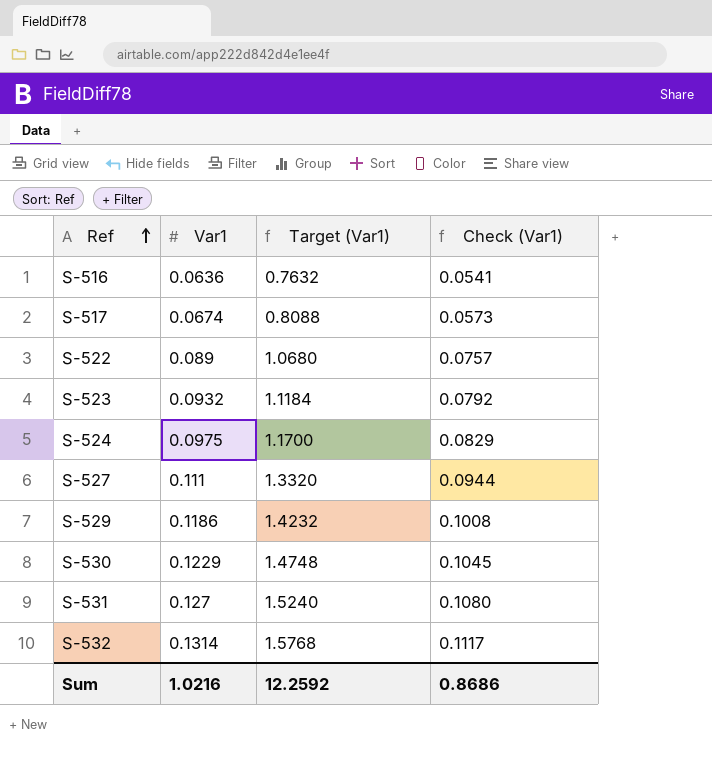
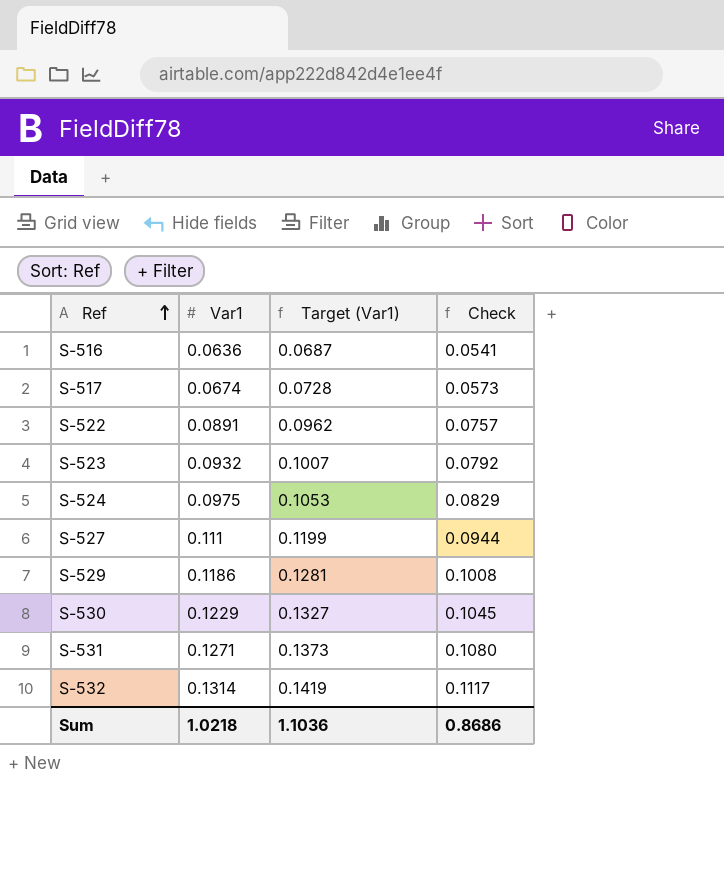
column Target (Var1) | formula: [Var1] * 12 -> [Var1] * 1.08
column name: Check (Var1) -> Check
S-522 | Var1: 0.089 -> 0.0891
S-531 | Var1: 0.127 -> 0.1271
Sum | Var1: 1.0216 -> 1.0218
Sum | Target (Var1): 12.2592 -> 1.1036

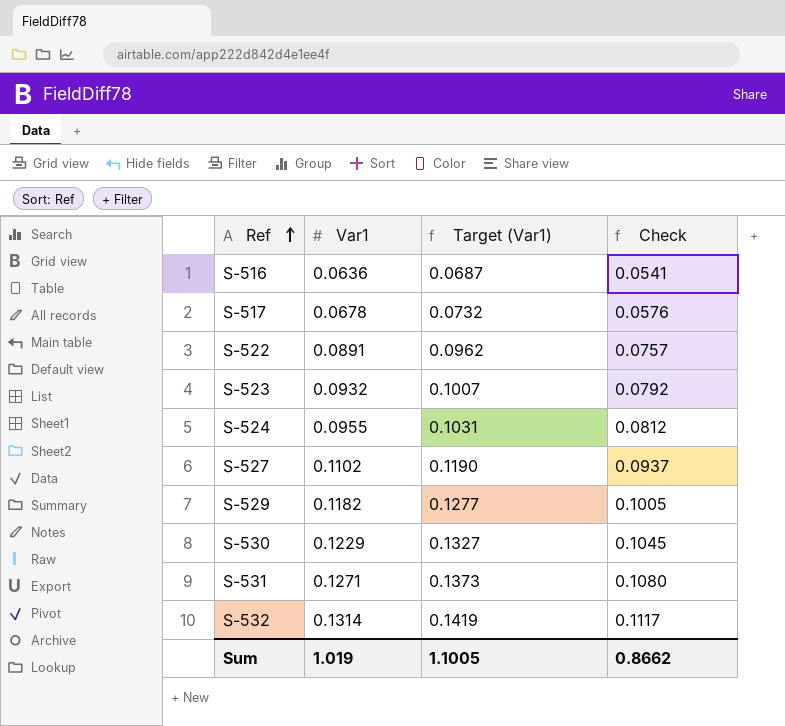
S-517 | Var1: 0.0674 -> 0.0678
S-517 | Target (Var1): 0.0728 -> 0.0732
S-517 | Check: 0.0573 -> 0.0576
S-524 | Var1: 0.0975 -> 0.0955
S-524 | Target (Var1): 0.1053 -> 0.1031
S-524 | Check: 0.0829 -> 0.0812
S-527 | Var1: 0.111 -> 0.1102
S-527 | Target (Var1): 0.1199 -> 0.1190
S-527 | Check: 0.0944 -> 0.0937
S-529 | Var1: 0.1186 -> 0.1182
S-529 | Target (Var1): 0.1281 -> 0.1277
S-529 | Check: 0.1008 -> 0.1005
Sum | Var1: 1.0218 -> 1.019
Sum | Target (Var1): 1.1036 -> 1.1005
Sum | Check: 0.8686 -> 0.8662

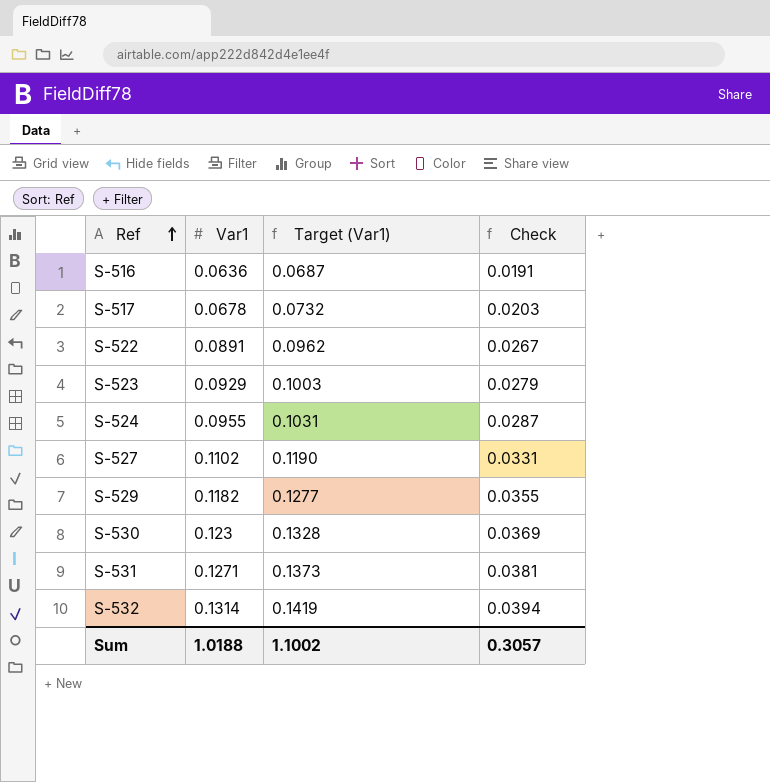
column Check | formula: [Var1] * 0.85 -> [Var1] * 0.3
S-523 | Var1: 0.0932 -> 0.0929
S-523 | Target (Var1): 0.1007 -> 0.1003
S-530 | Var1: 0.1229 -> 0.123
S-530 | Target (Var1): 0.1327 -> 0.1328
Sum | Var1: 1.019 -> 1.0188
Sum | Target (Var1): 1.1005 -> 1.1002
Sum | Check: 0.8662 -> 0.3057

